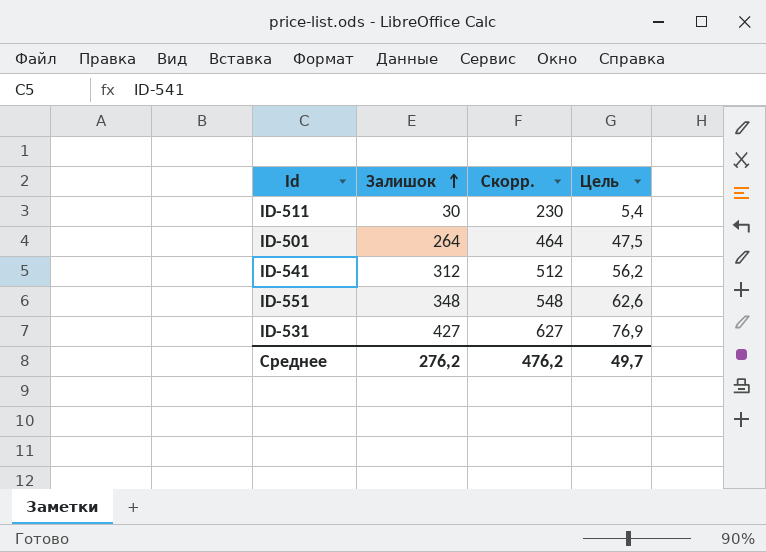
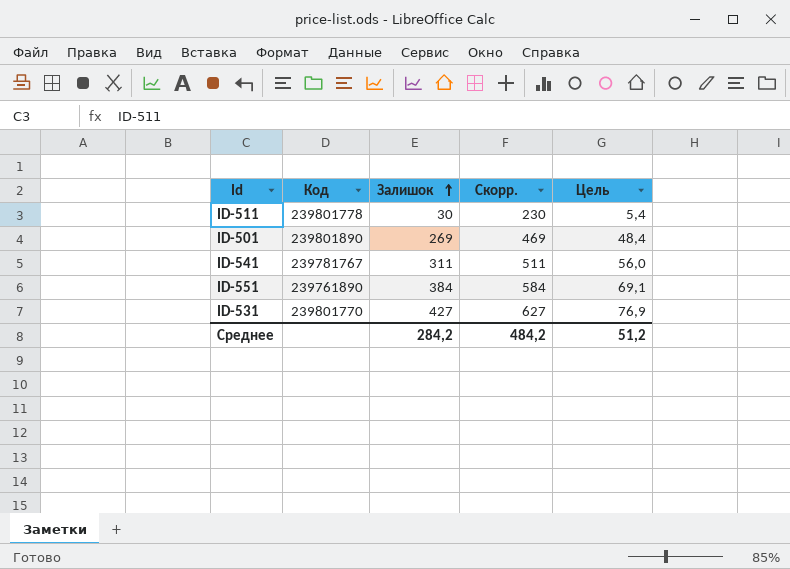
column Код | position: none -> 2
ID-501 | Залишок: 264 -> 269
ID-501 | Скорр.: 464 -> 469
ID-501 | Цель: 47,5 -> 48,4
ID-541 | Залишок: 312 -> 311
ID-541 | Скорр.: 512 -> 511
ID-541 | Цель: 56,2 -> 56,0
ID-551 | Залишок: 348 -> 384
ID-551 | Скорр.: 548 -> 584
ID-551 | Цель: 62,6 -> 69,1
Среднее | Залишок: 276,2 -> 284,2
Среднее | Скорр.: 476,2 -> 484,2
Среднее | Цель: 49,7 -> 51,2

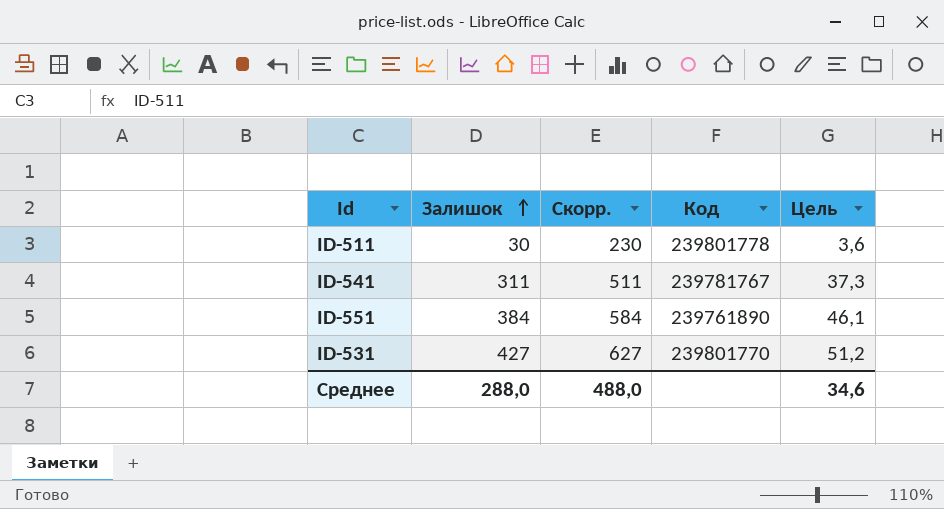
column Код | position: 2 -> 4
column Цель | formula: [Залишок] * 0,18 -> [Залишок] * 0,12
row ID-501: 239801890 | 269 | 469 | 48,4 -> none
Среднее | Залишок: 284,2 -> 288,0
Среднее | Скорр.: 484,2 -> 488,0
Среднее | Цель: 51,2 -> 34,6

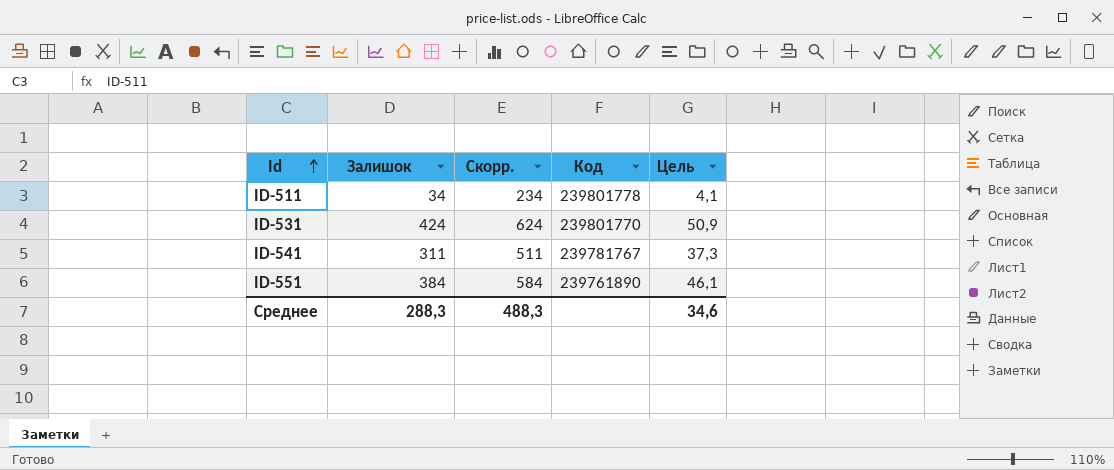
row order: Залишок ascending -> Id ascending
ID-511 | Залишок: 30 -> 34
ID-511 | Скорр.: 230 -> 234
ID-511 | Цель: 3,6 -> 4,1
ID-531 | Залишок: 427 -> 424
ID-531 | Скорр.: 627 -> 624
ID-531 | Цель: 51,2 -> 50,9
Среднее | Залишок: 288,0 -> 288,3
Среднее | Скорр.: 488,0 -> 488,3

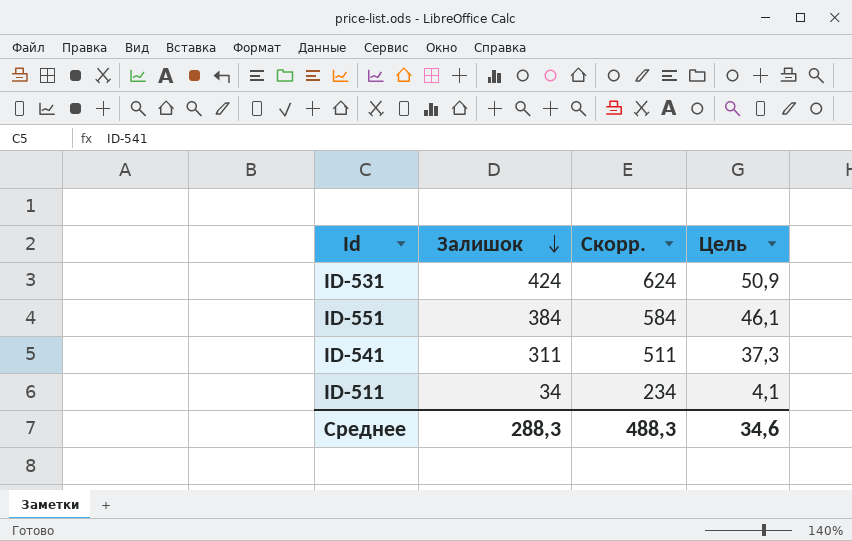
row order: Id ascending -> Залишок descending
column Код | position: 4 -> none

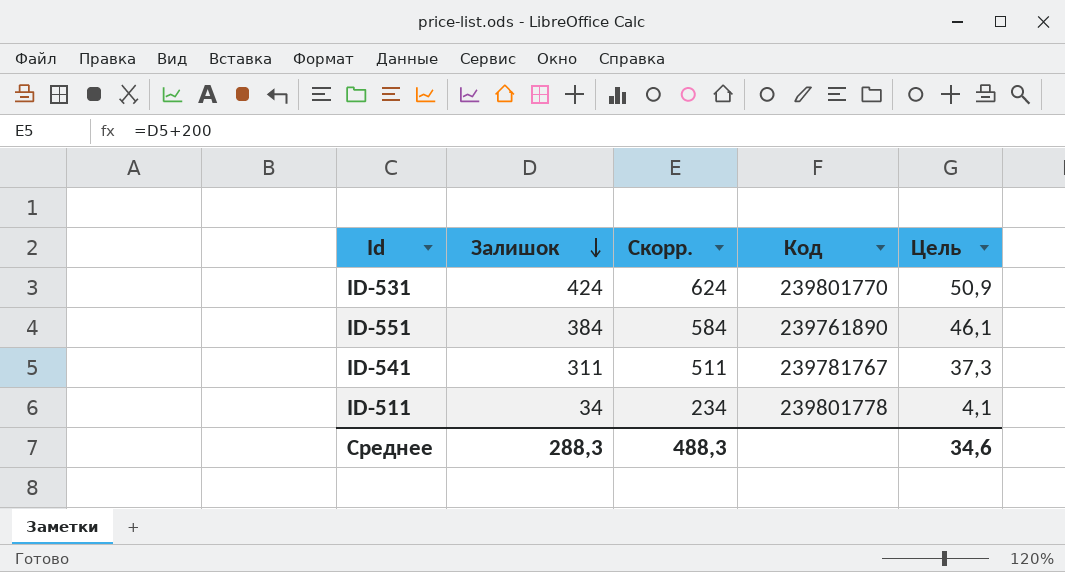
column Код | position: none -> 4

